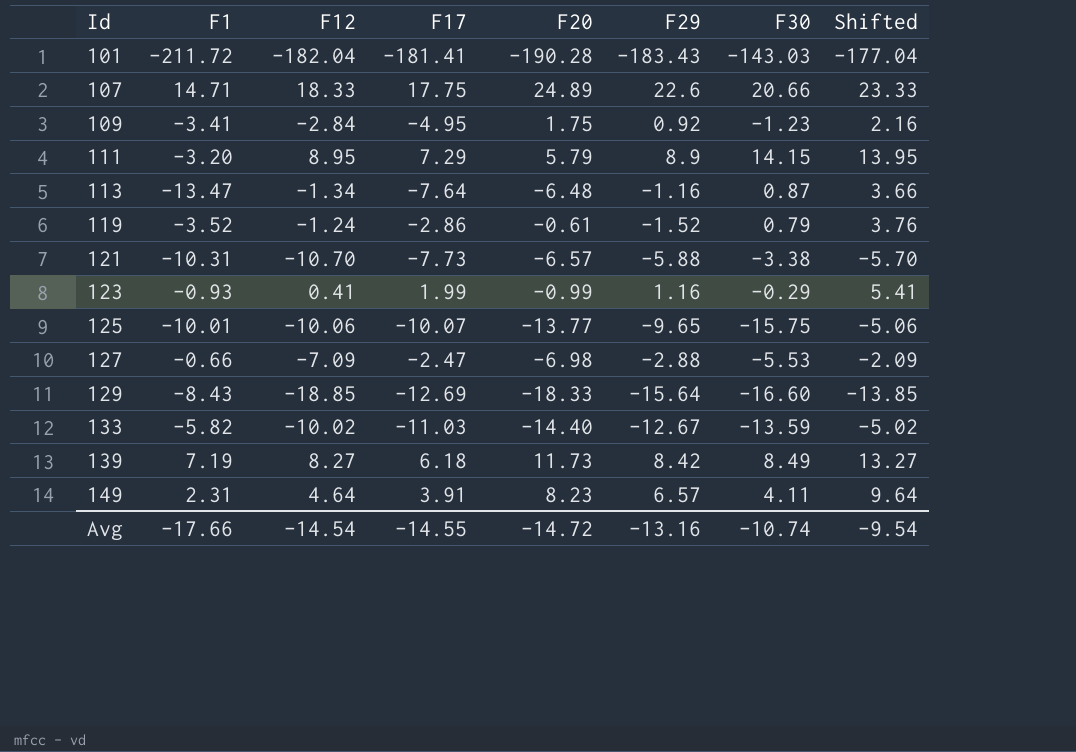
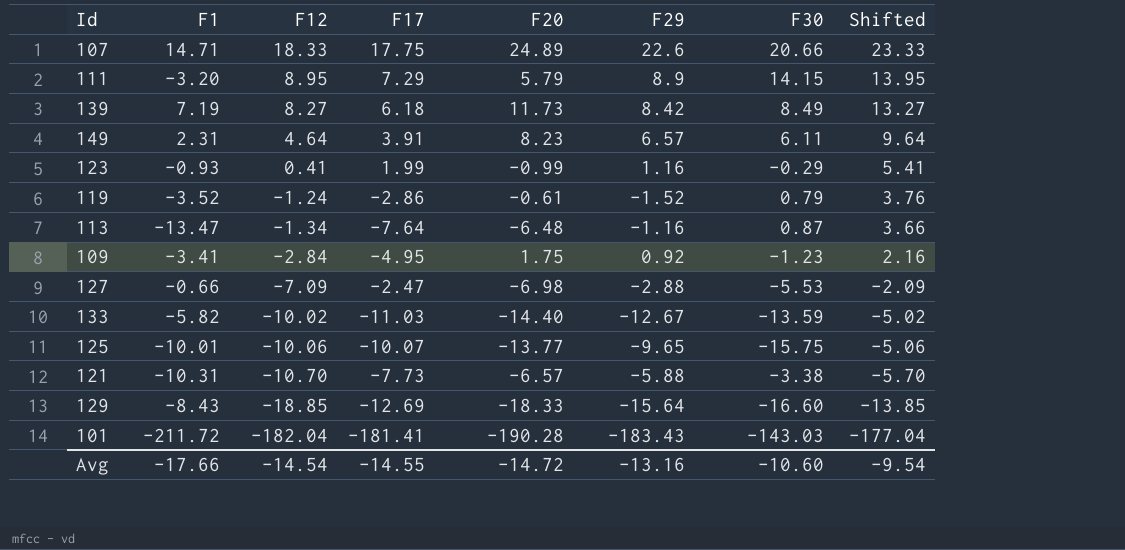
row order: Id ascending -> F12 descending
149 | F30: 4.11 -> 6.11
Avg | F30: -10.74 -> -10.60

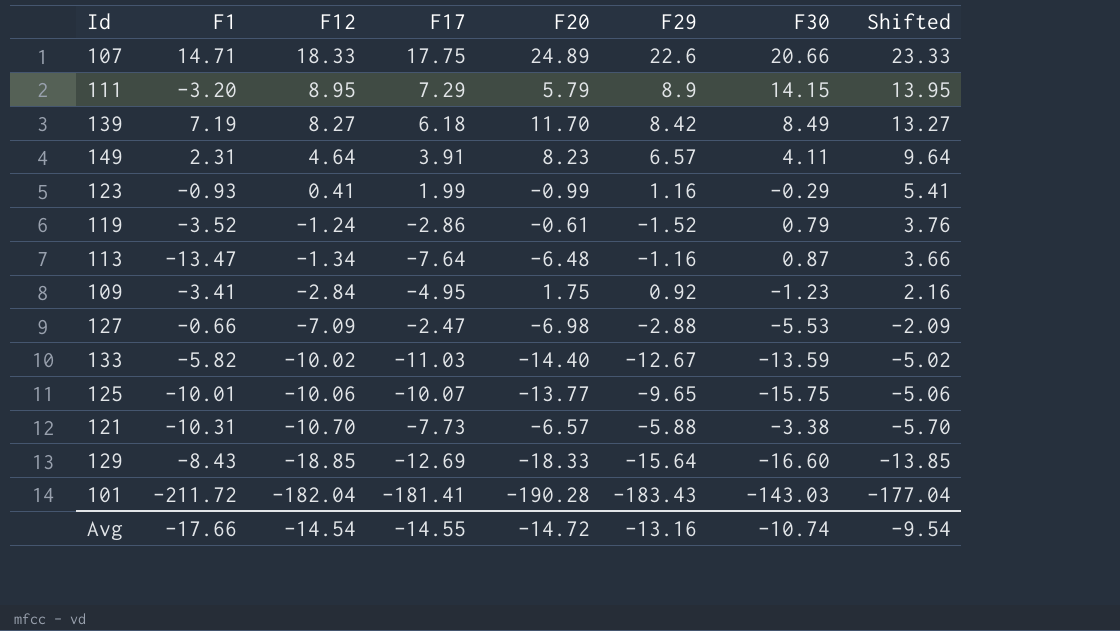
139 | F20: 11.73 -> 11.70
149 | F30: 6.11 -> 4.11
Avg | F30: -10.60 -> -10.74

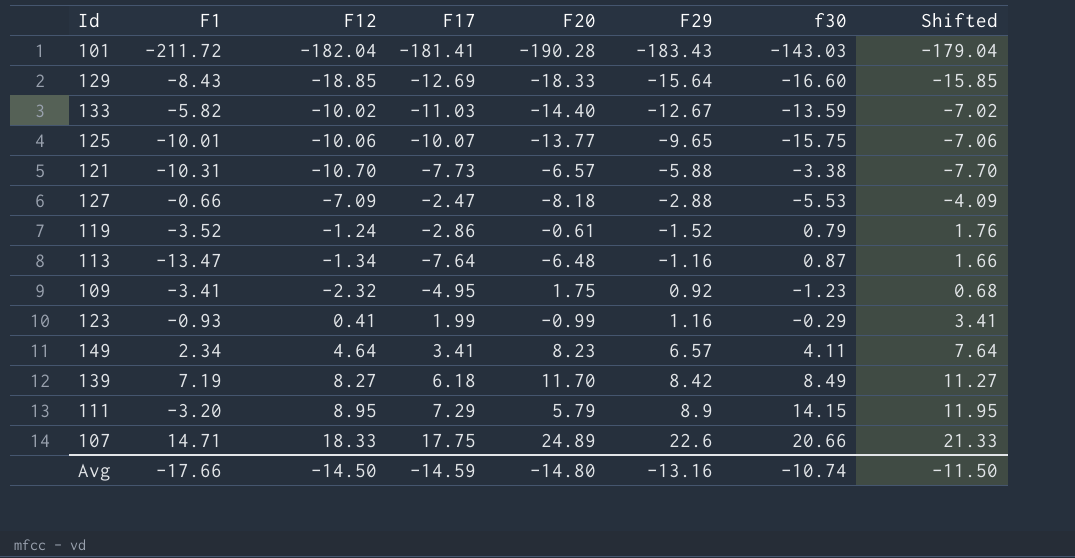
row order: F12 descending -> F29 ascending
column name: F30 -> f30
column Shifted | formula: [F12] + 5 -> [F12] + 3
127 | F20: -6.98 -> -8.18
109 | F12: -2.84 -> -2.32
149 | F1: 2.31 -> 2.34
149 | F17: 3.91 -> 3.41
Avg | F12: -14.54 -> -14.50
Avg | F17: -14.55 -> -14.59
Avg | F20: -14.72 -> -14.80
Avg | Shifted: -9.54 -> -11.50

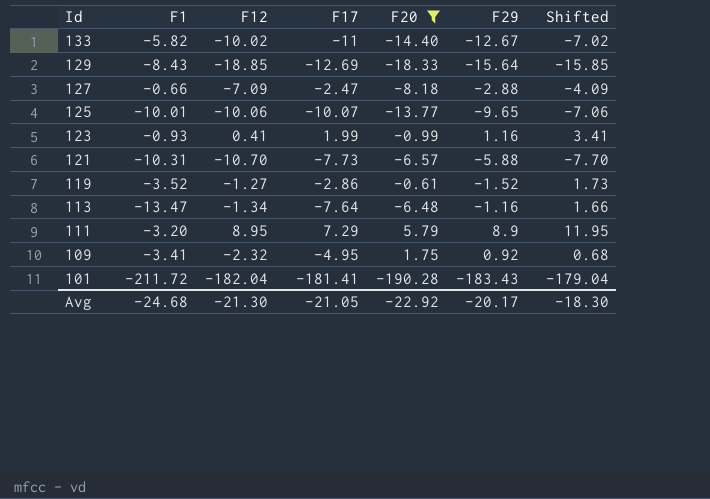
filter: none -> F20 <= 5.79
row order: F29 ascending -> Id descending
column f30 | position: 7 -> none
133 | F17: -11.03 -> -11
119 | F12: -1.24 -> -1.27
119 | Shifted: 1.76 -> 1.73
Avg | F1: -17.66 -> -24.68
Avg | F12: -14.50 -> -21.30
Avg | F17: -14.59 -> -21.05
Avg | F20: -14.80 -> -22.92
Avg | F29: -13.16 -> -20.17
Avg | Shifted: -11.50 -> -18.30

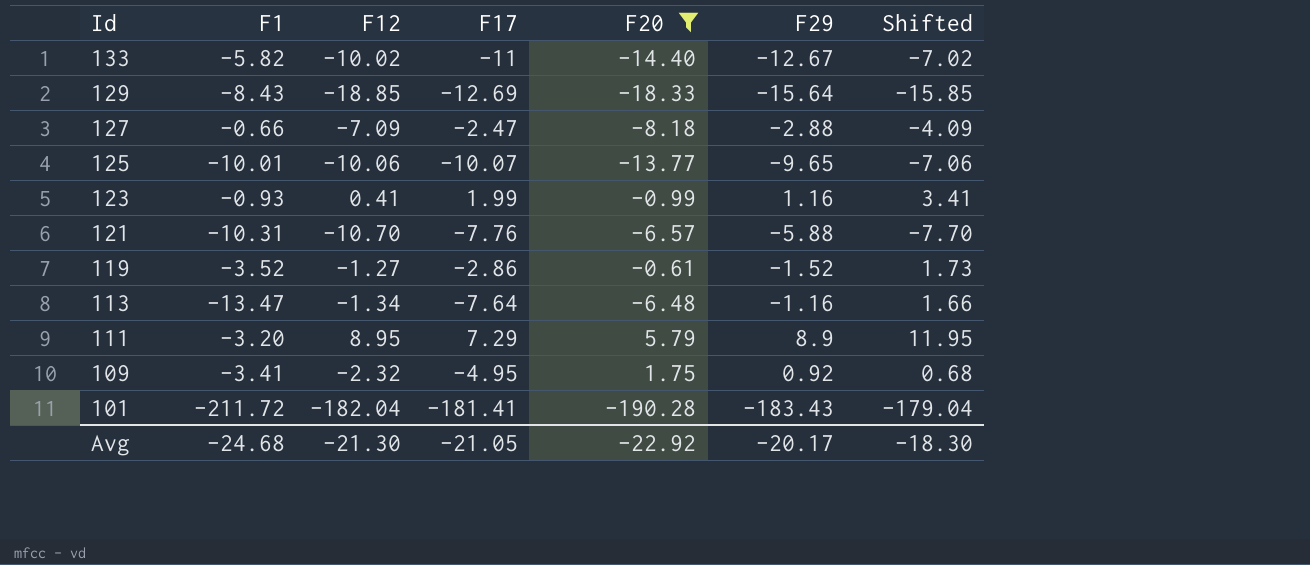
121 | F17: -7.73 -> -7.76

